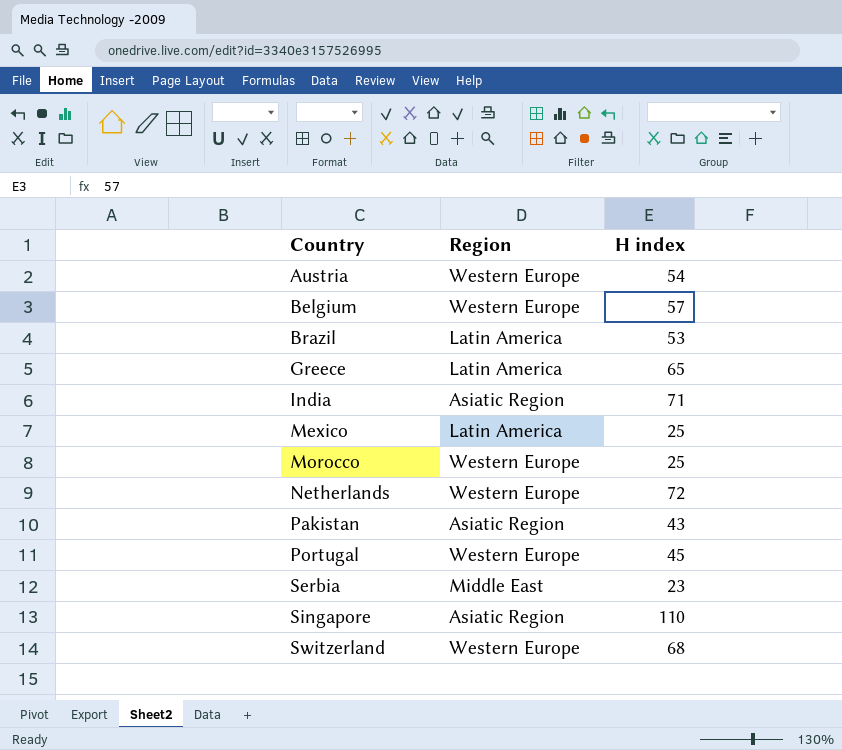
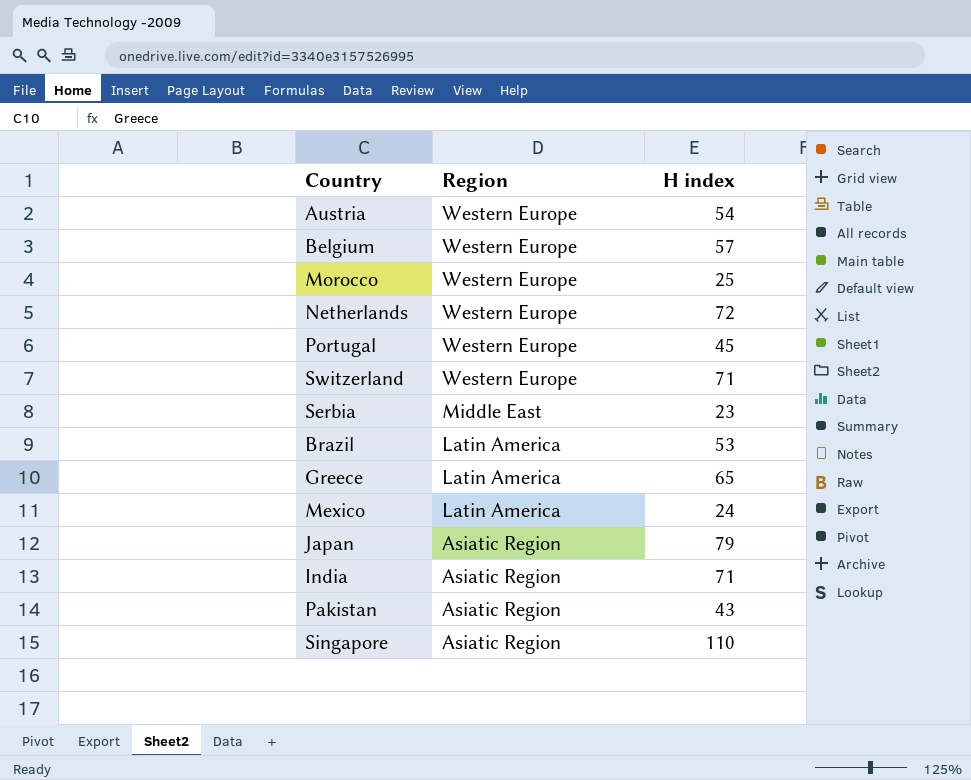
row order: Country ascending -> Region descending
Switzerland | H index: 68 -> 71
Mexico | H index: 25 -> 24
row Japan: none -> Asiatic Region | 79

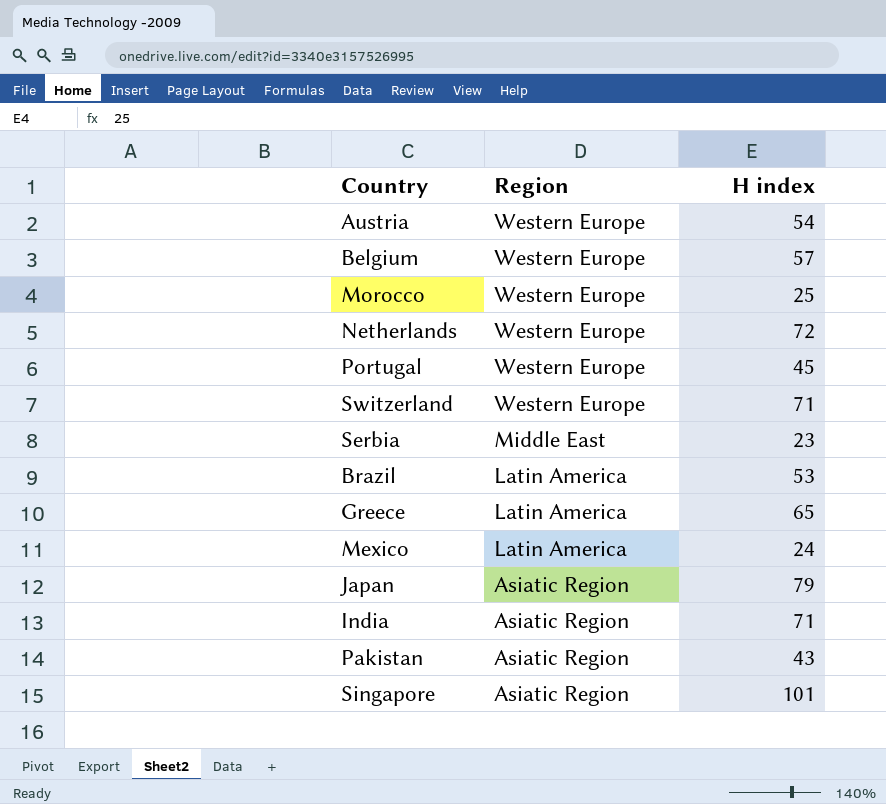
Singapore | H index: 110 -> 101

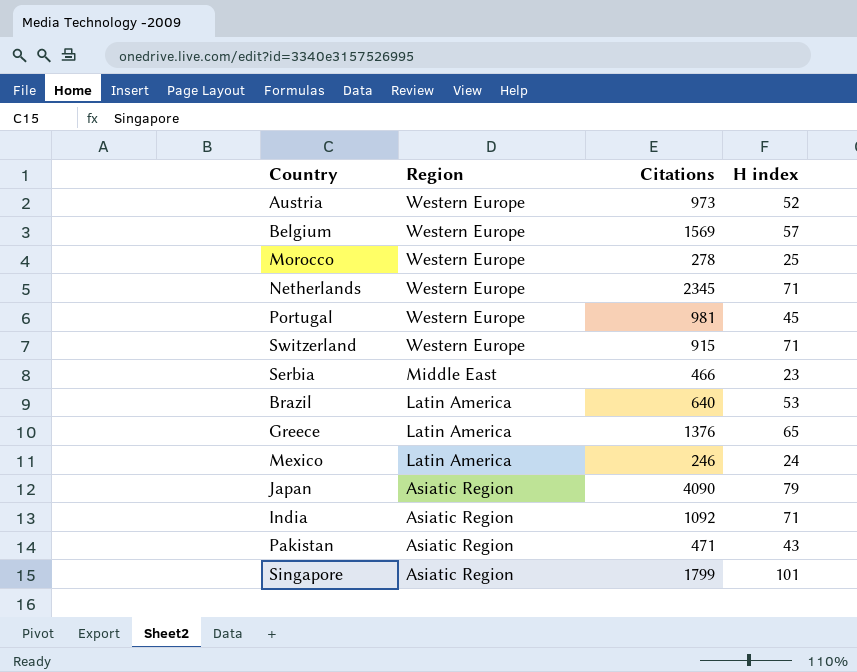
column Citations | position: none -> 3
Austria | H index: 54 -> 52
Netherlands | H index: 72 -> 71

